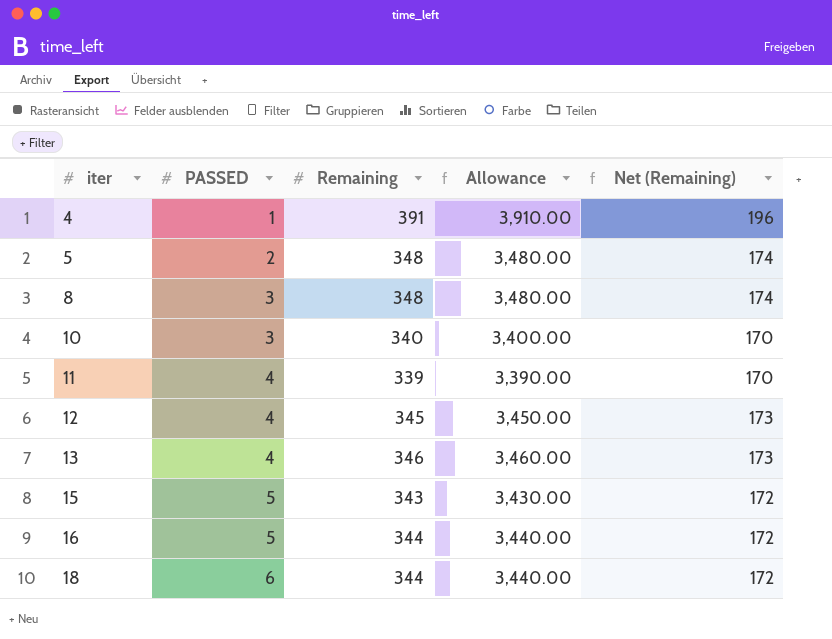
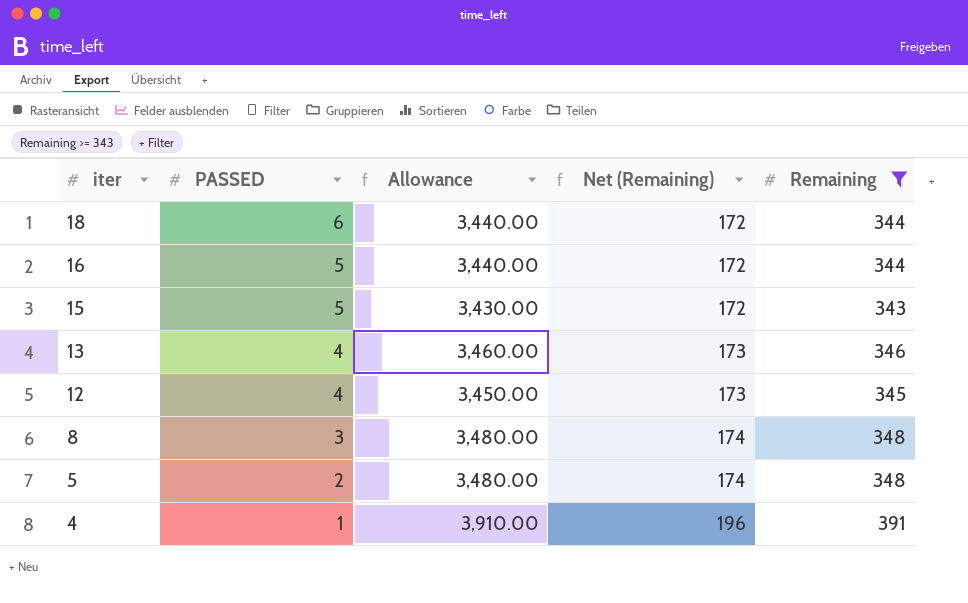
filter: none -> Remaining >= 343
row order: iter ascending -> iter descending
column Remaining | position: 3 -> 5

